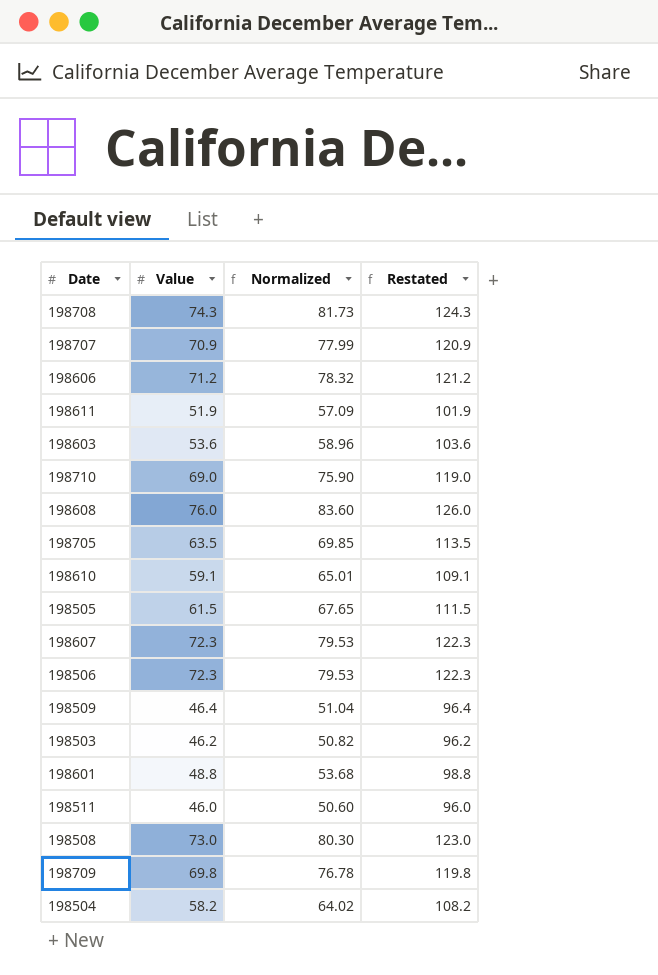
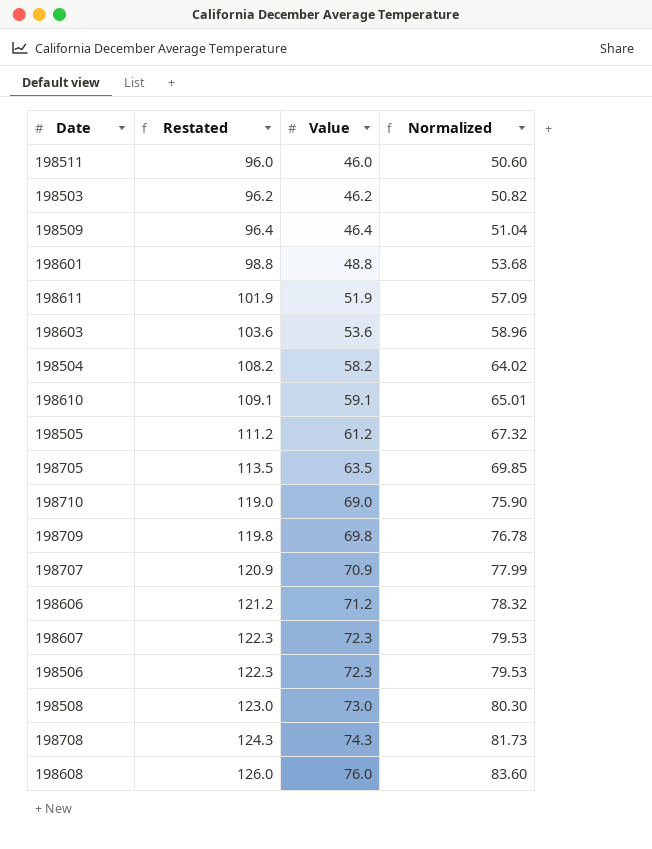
row order: none -> Restated ascending
column Restated | position: 4 -> 2
198505 | Restated: 111.5 -> 111.2
198505 | Value: 61.5 -> 61.2
198505 | Normalized: 67.65 -> 67.32

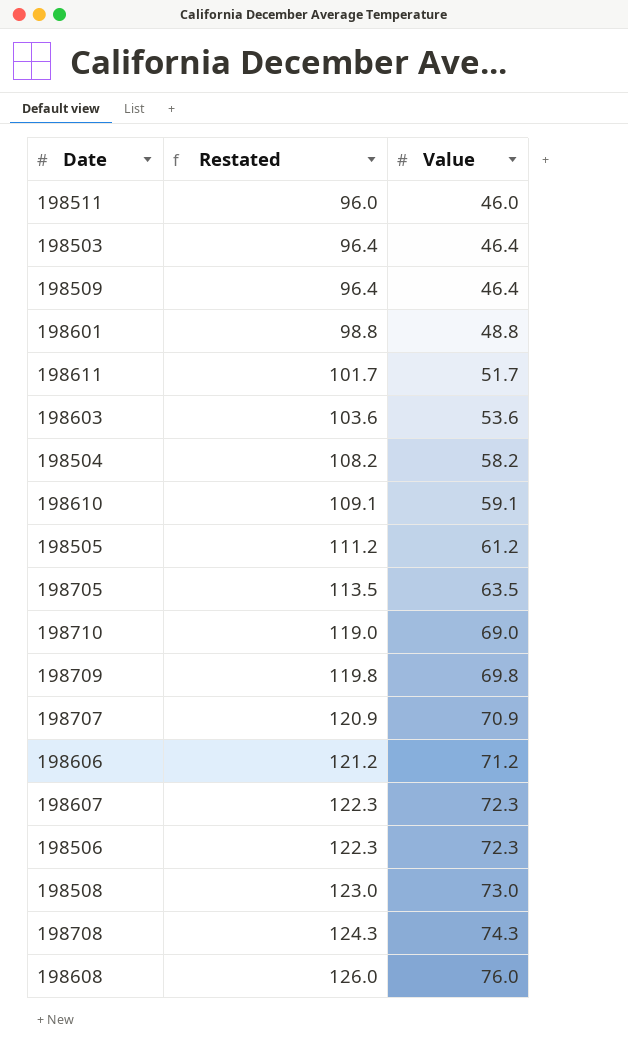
column Normalized | formula: [Value] * 1.1 -> none
198503 | Restated: 96.2 -> 96.4
198503 | Value: 46.2 -> 46.4
198611 | Restated: 101.9 -> 101.7
198611 | Value: 51.9 -> 51.7

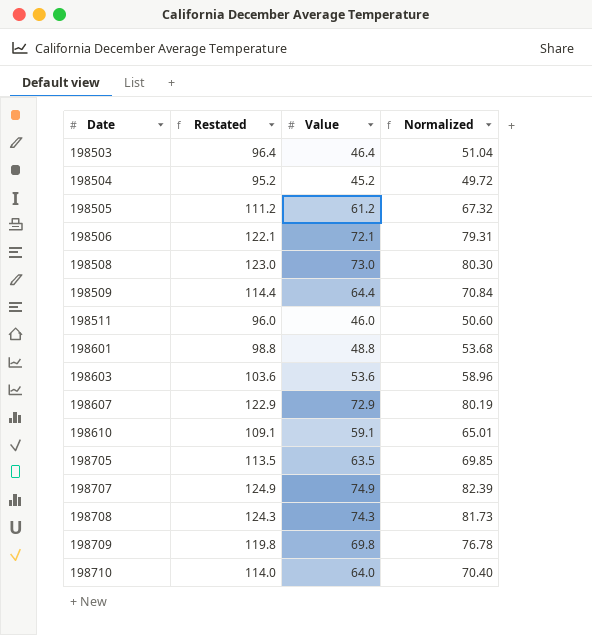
row order: Restated ascending -> Date ascending
column Normalized | formula: none -> [Value] * 1.1
row 198611: 101.7 | 51.7 -> none
row 198606: 121.2 | 71.2 -> none
row 198608: 126.0 | 76.0 -> none
198504 | Restated: 108.2 -> 95.2
198504 | Value: 58.2 -> 45.2
198506 | Restated: 122.3 -> 122.1
198506 | Value: 72.3 -> 72.1
198509 | Restated: 96.4 -> 114.4
198509 | Value: 46.4 -> 64.4
198607 | Restated: 122.3 -> 122.9
198607 | Value: 72.3 -> 72.9
198707 | Restated: 120.9 -> 124.9
198707 | Value: 70.9 -> 74.9
198710 | Restated: 119.0 -> 114.0
198710 | Value: 69.0 -> 64.0

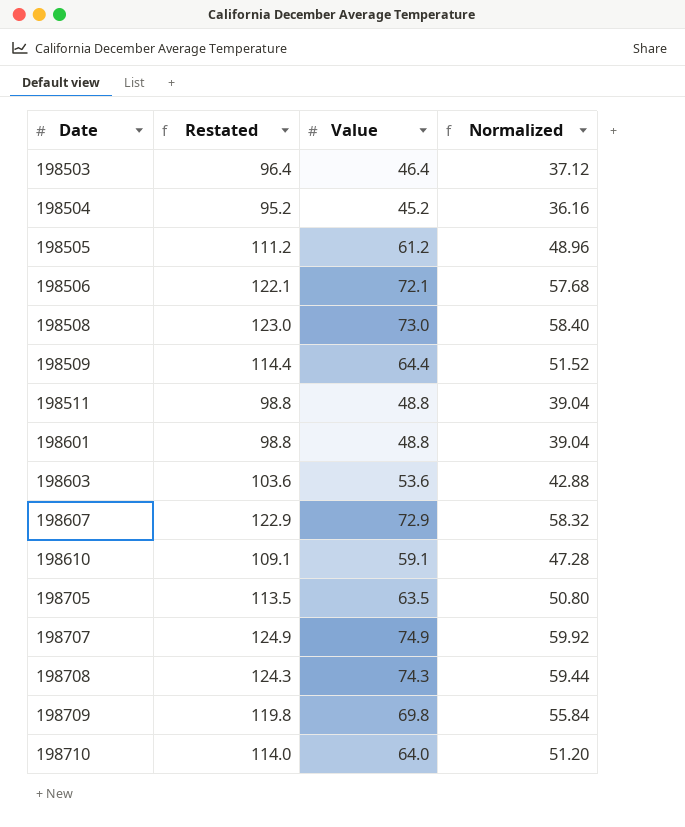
column Normalized | formula: [Value] * 1.1 -> [Value] * 0.8
198511 | Restated: 96.0 -> 98.8
198511 | Value: 46.0 -> 48.8

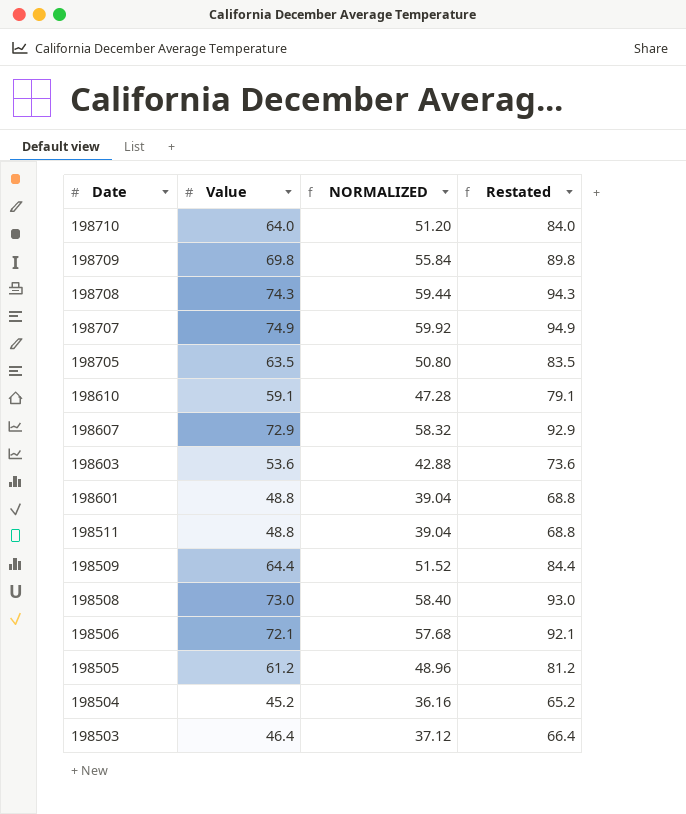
row order: Date ascending -> Date descending
column name: Normalized -> NORMALIZED
column Restated | formula: [Value] + 50 -> [Value] + 20
column Restated | position: 2 -> 4

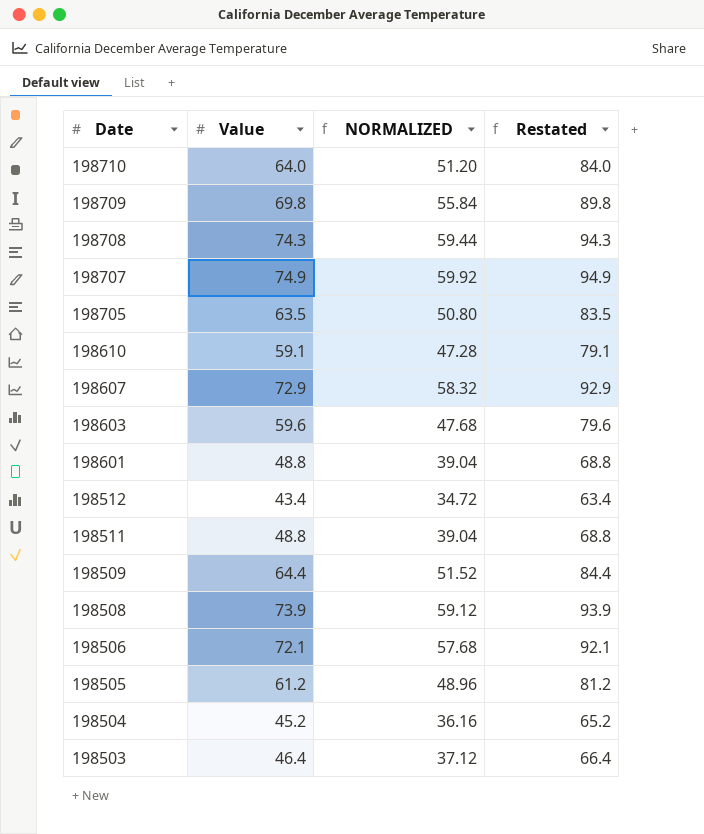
198603 | Value: 53.6 -> 59.6
198603 | NORMALIZED: 42.88 -> 47.68
198603 | Restated: 73.6 -> 79.6
row 198512: none -> 43.4 | 34.72 | 63.4
198508 | Value: 73.0 -> 73.9
198508 | NORMALIZED: 58.40 -> 59.12
198508 | Restated: 93.0 -> 93.9

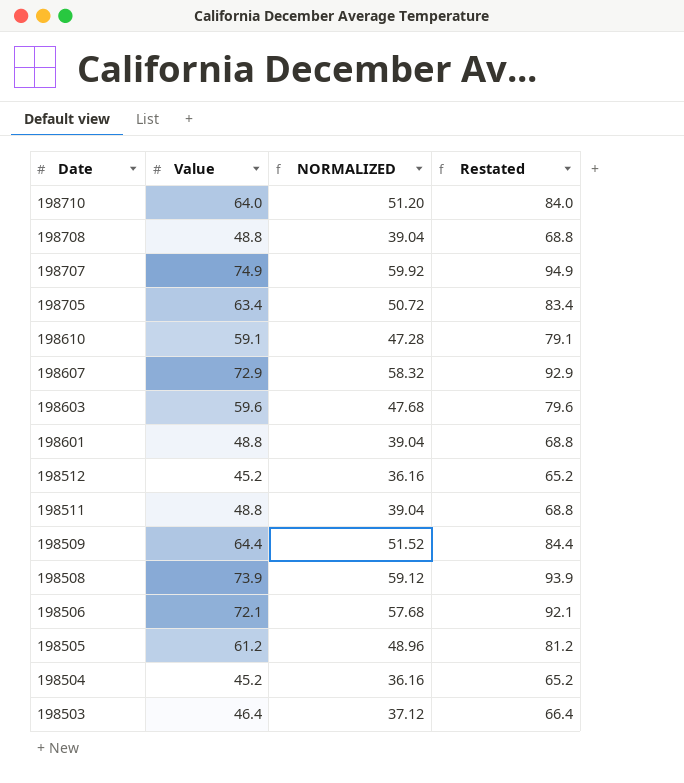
row 198709: 69.8 | 55.84 | 89.8 -> none
198708 | Value: 74.3 -> 48.8
198708 | NORMALIZED: 59.44 -> 39.04
198708 | Restated: 94.3 -> 68.8
198705 | Value: 63.5 -> 63.4
198705 | NORMALIZED: 50.80 -> 50.72
198705 | Restated: 83.5 -> 83.4
198512 | Value: 43.4 -> 45.2
198512 | NORMALIZED: 34.72 -> 36.16
198512 | Restated: 63.4 -> 65.2

